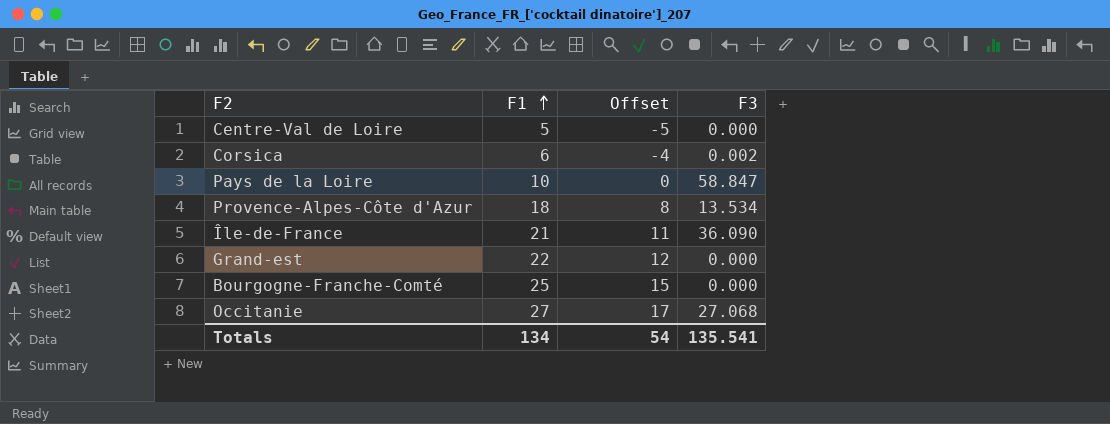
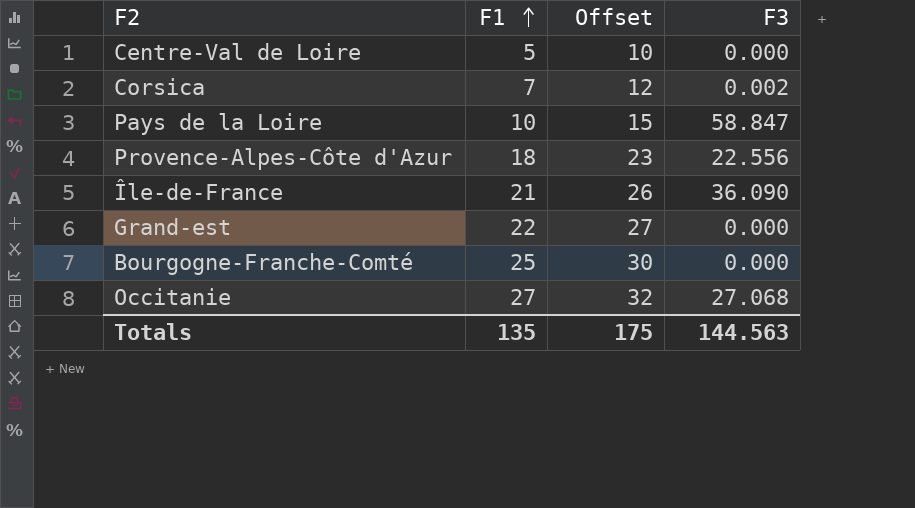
column Offset | formula: [F1] - 10 -> [F1] + 5
Corsica | F1: 6 -> 7
Provence-Alpes-Côte d'Azur | F3: 13.534 -> 22.556
Totals | F1: 134 -> 135
Totals | Offset: 54 -> 175
Totals | F3: 135.541 -> 144.563

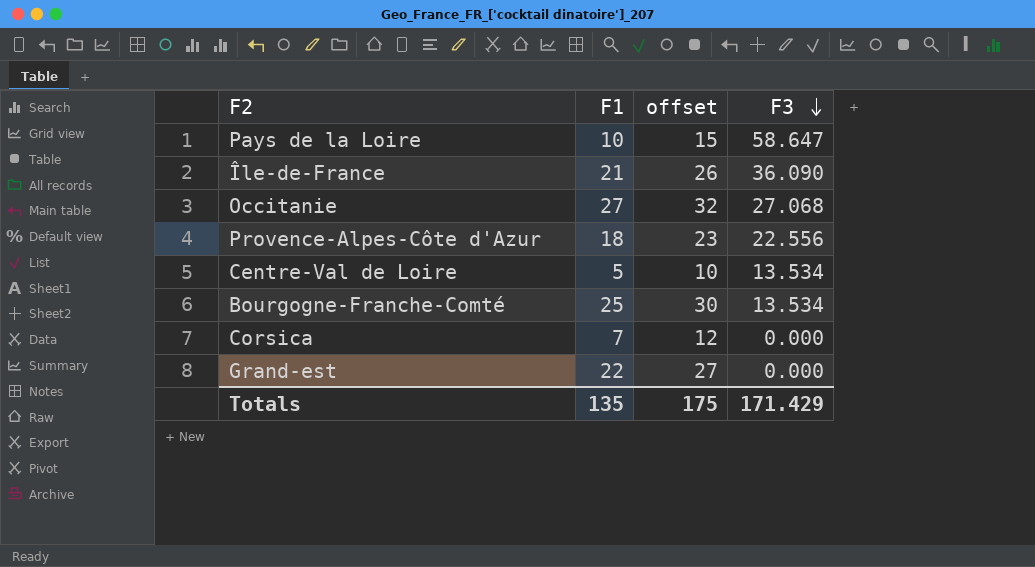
row order: F1 ascending -> F3 descending
column name: Offset -> offset
Pays de la Loire | F3: 58.847 -> 58.647
Centre-Val de Loire | F3: 0.000 -> 13.534
Bourgogne-Franche-Comté | F3: 0.000 -> 13.534
Corsica | F3: 0.002 -> 0.000
Totals | F3: 144.563 -> 171.429

